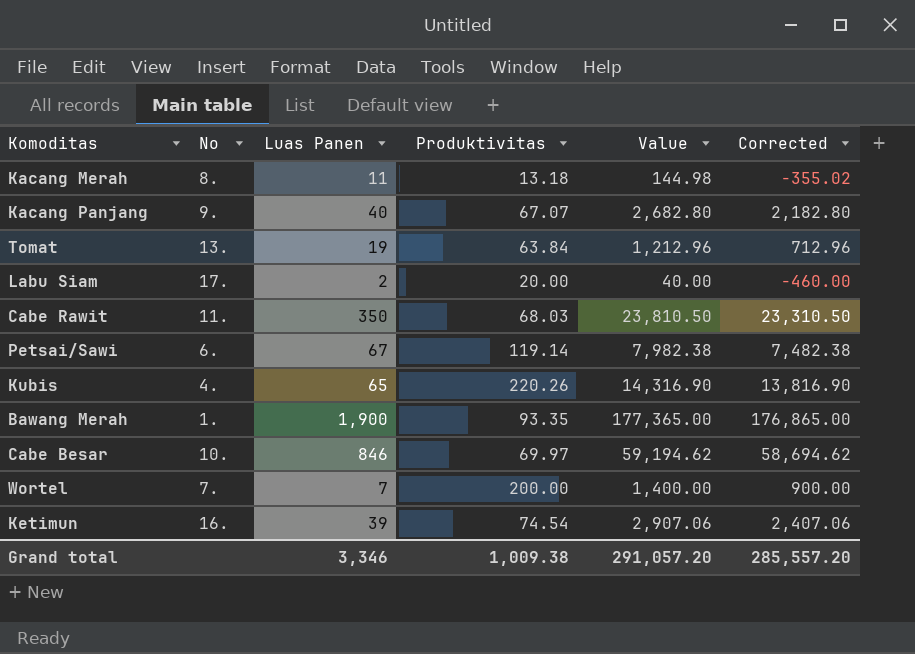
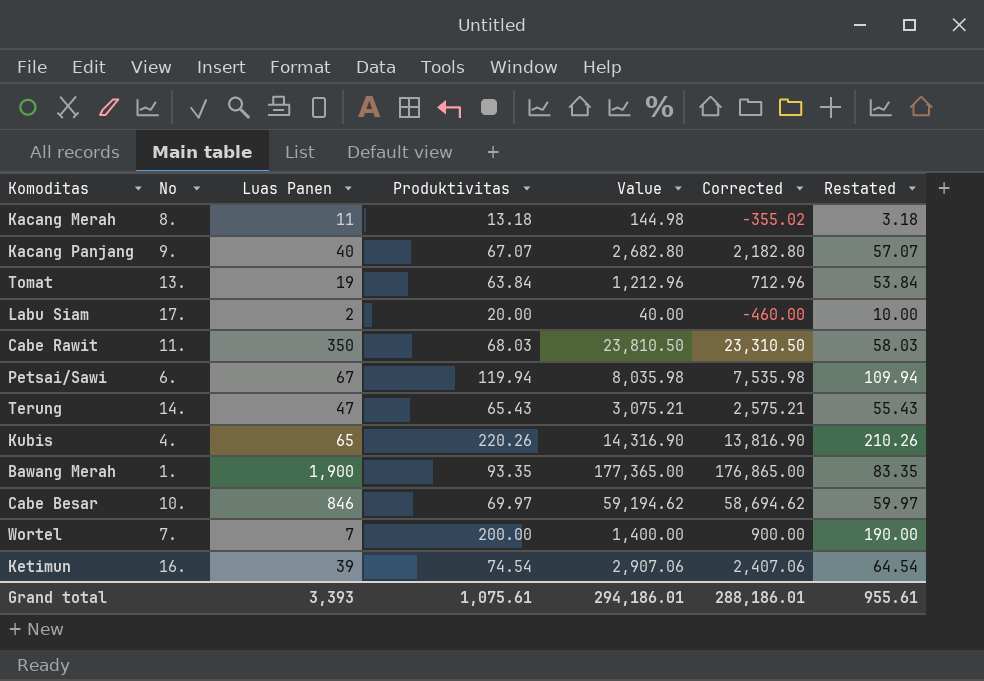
column Restated | formula: none -> [Produktivitas] - 10
Petsai/Sawi | Produktivitas: 119.14 -> 119.94
Petsai/Sawi | Value: 7,982.38 -> 8,035.98
Petsai/Sawi | Corrected: 7,482.38 -> 7,535.98
row Terung: none -> 14. | 47 | 65.43 | 3,075.21 | 2,575.21 | 55.43
Grand total | Luas Panen: 3,346 -> 3,393
Grand total | Produktivitas: 1,009.38 -> 1,075.61
Grand total | Value: 291,057.20 -> 294,186.01
Grand total | Corrected: 285,557.20 -> 288,186.01

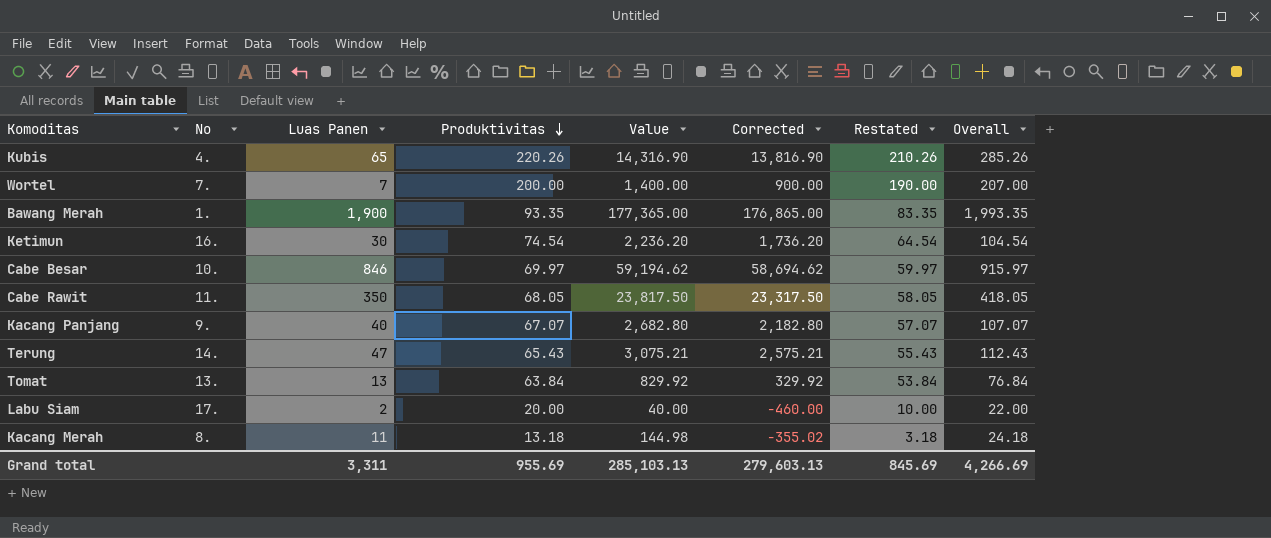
row order: none -> Produktivitas descending
column Overall | formula: none -> [Luas Panen] + [Produktivitas]
row Petsai/Sawi: 6. | 67 | 119.94 | 8,035.98 | 7,535.98 | 109.94 -> none
Ketimun | Luas Panen: 39 -> 30
Ketimun | Value: 2,907.06 -> 2,236.20
Ketimun | Corrected: 2,407.06 -> 1,736.20
Cabe Rawit | Produktivitas: 68.03 -> 68.05
Cabe Rawit | Value: 23,810.50 -> 23,817.50
Cabe Rawit | Corrected: 23,310.50 -> 23,317.50
Cabe Rawit | Restated: 58.03 -> 58.05
Tomat | Luas Panen: 19 -> 13
Tomat | Value: 1,212.96 -> 829.92
Tomat | Corrected: 712.96 -> 329.92
Grand total | Luas Panen: 3,393 -> 3,311
Grand total | Produktivitas: 1,075.61 -> 955.69
Grand total | Value: 294,186.01 -> 285,103.13
Grand total | Corrected: 288,186.01 -> 279,603.13
Grand total | Restated: 955.61 -> 845.69

